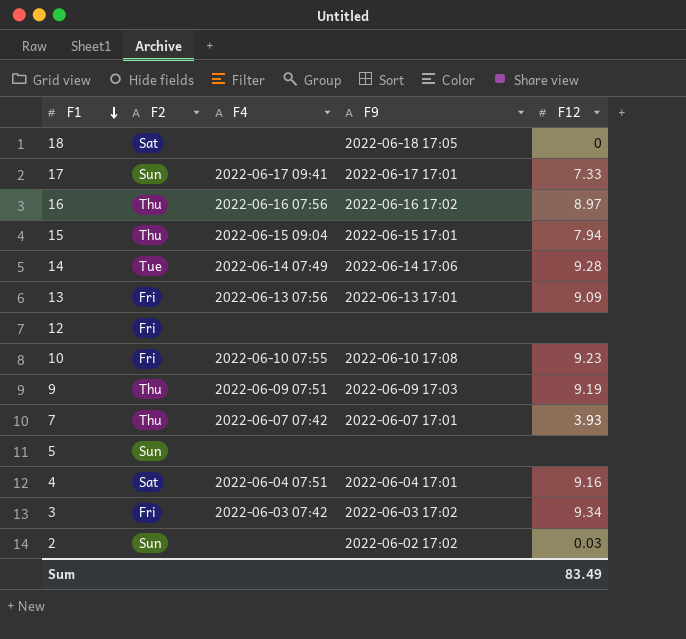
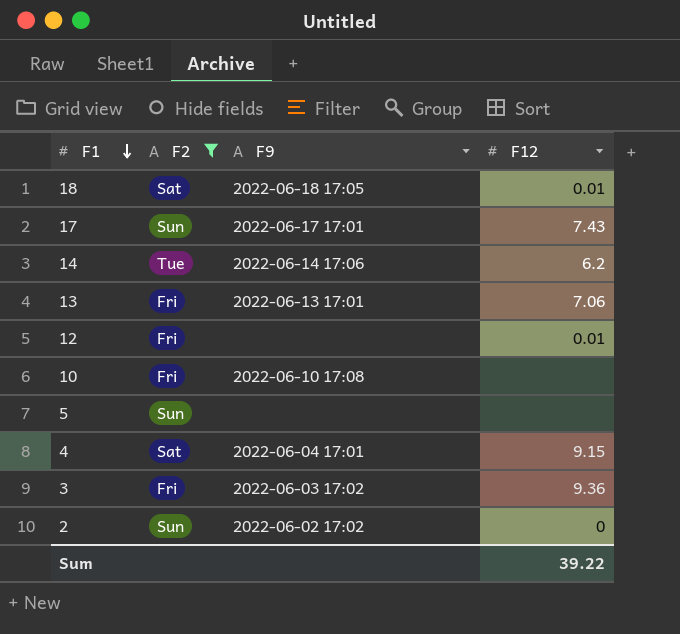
filter: none -> F2 != Thu
column F4 | position: 3 -> none
18 | F12: 0 -> 0.01
17 | F12: 7.33 -> 7.43
14 | F12: 9.28 -> 6.2
13 | F12: 9.09 -> 7.06
12 | F12: none -> 0.01
10 | F12: 9.23 -> none
4 | F12: 9.16 -> 9.15
3 | F12: 9.34 -> 9.36
2 | F12: 0.03 -> 0
Sum | F12: 83.49 -> 39.22

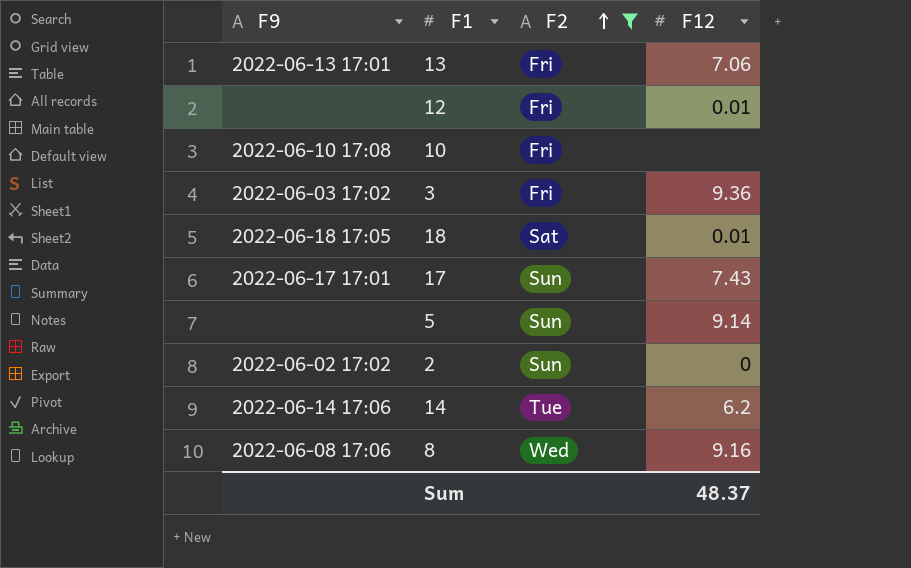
row order: F1 descending -> F2 ascending
column F9 | position: 3 -> 1
row 4: Sat | 2022-06-04 17:01 | 9.15 -> none
5 | F12: none -> 9.14
row 8: none -> 2022-06-08 17:06 | Wed | 9.16
Sum | F12: 39.22 -> 48.37

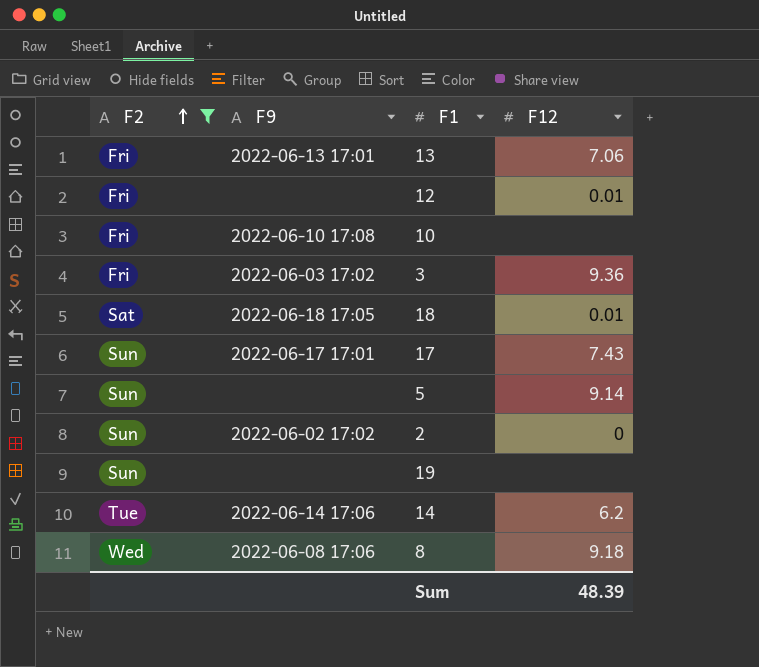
column F2 | position: 3 -> 1
row 19: none -> Sun | none | none
8 | F12: 9.16 -> 9.18
Sum | F12: 48.37 -> 48.39

